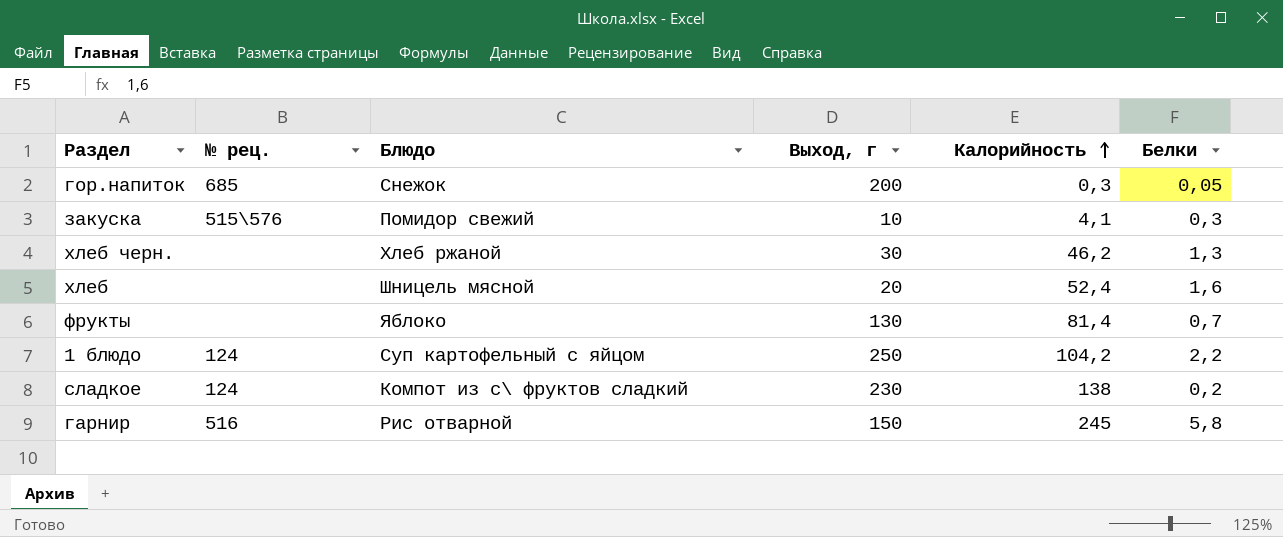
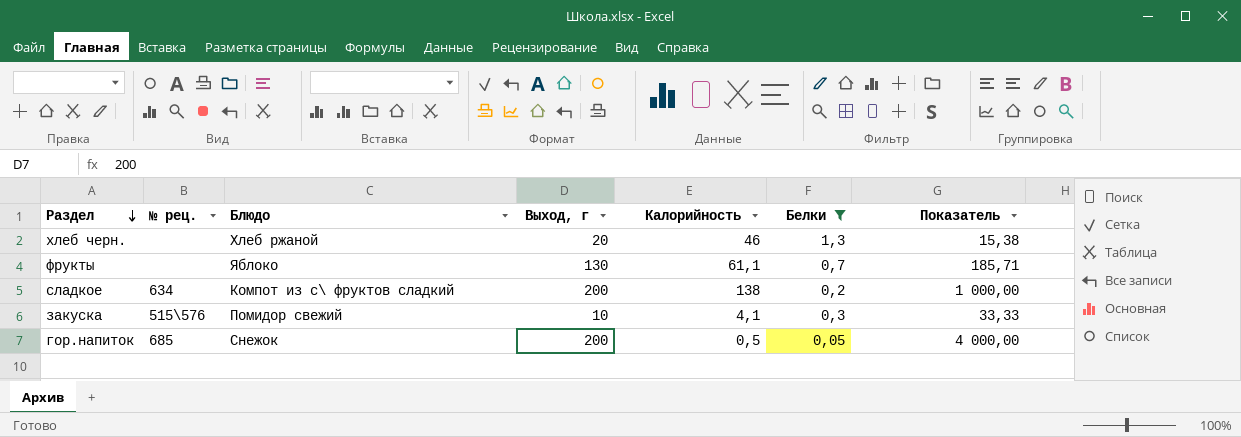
filter: none -> Белки <= 1,3
row order: Калорийность ascending -> Раздел descending
column Показатель | formula: none -> [Выход, г] / [Белки]
хлеб черн. | Выход, г: 30 -> 20
хлеб черн. | Калорийность: 46,2 -> 46
фрукты | Калорийность: 81,4 -> 61,1
сладкое | № рец.: 124 -> 634
сладкое | Выход, г: 230 -> 200
гор.напиток | Калорийность: 0,3 -> 0,5

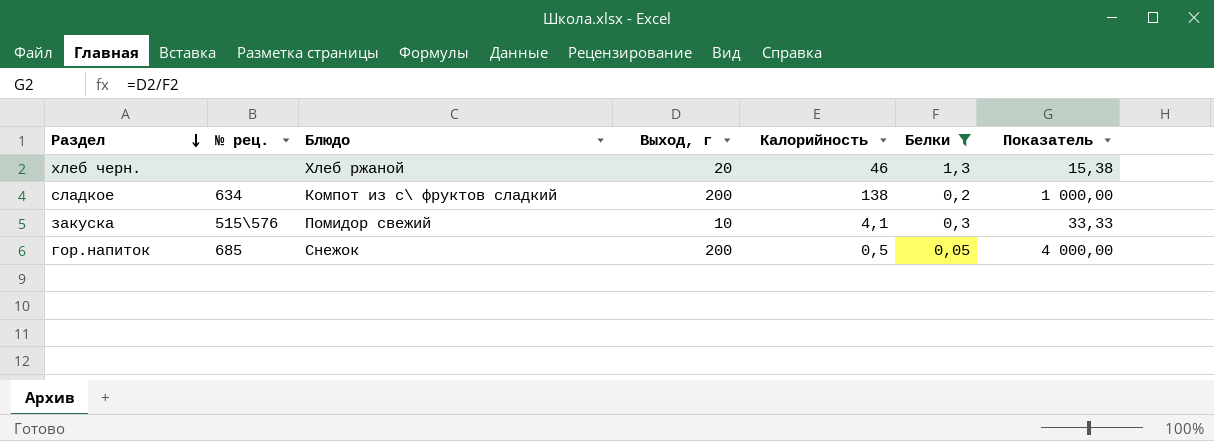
row фрукты: none | Яблоко | 130 | 61,1 | 0,7 | 185,71 -> none

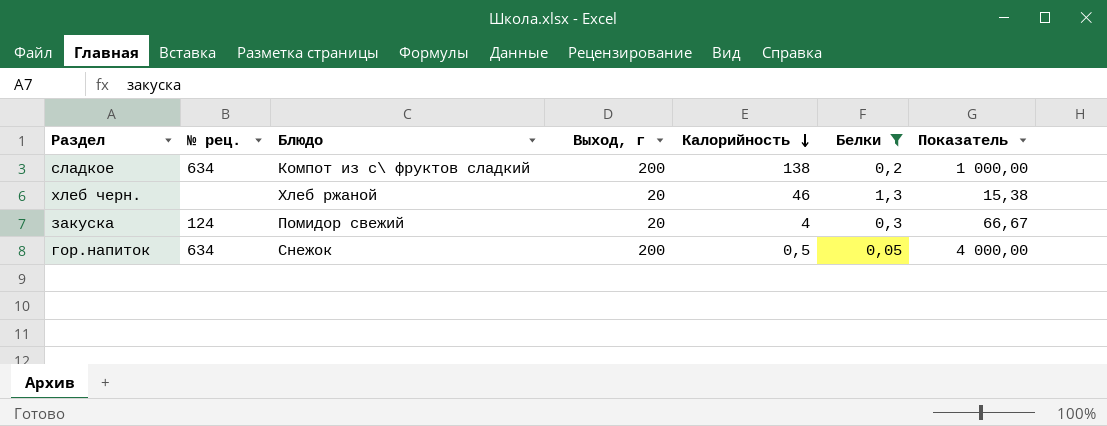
row order: Раздел descending -> Калорийность descending
закуска | № рец.: 515\576 -> 124
закуска | Выход, г: 10 -> 20
закуска | Калорийность: 4,1 -> 4
закуска | Показатель: 33,33 -> 66,67
гор.напиток | № рец.: 685 -> 634

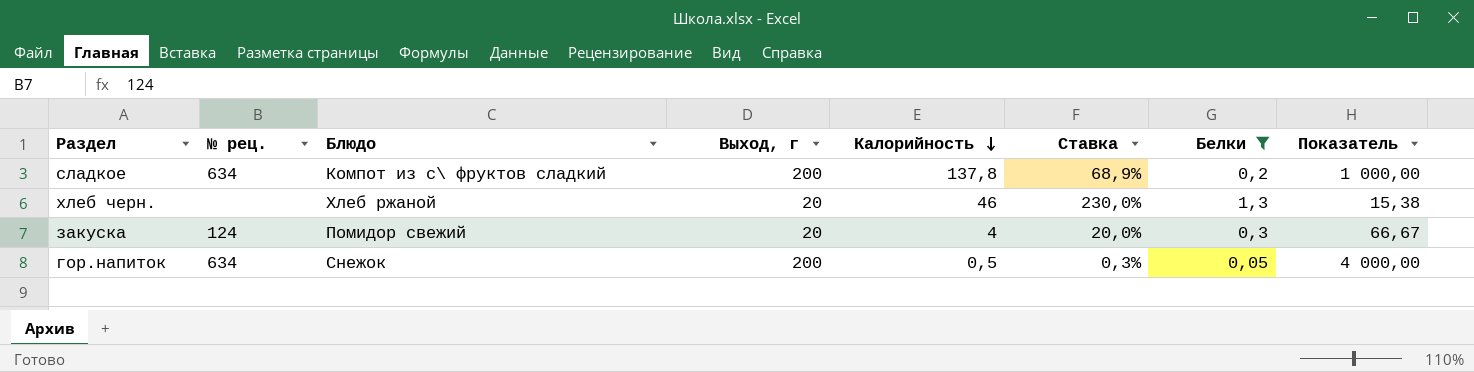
column Ставка | formula: none -> [Калорийность] / [Выход, г]
сладкое | Калорийность: 138 -> 137,8

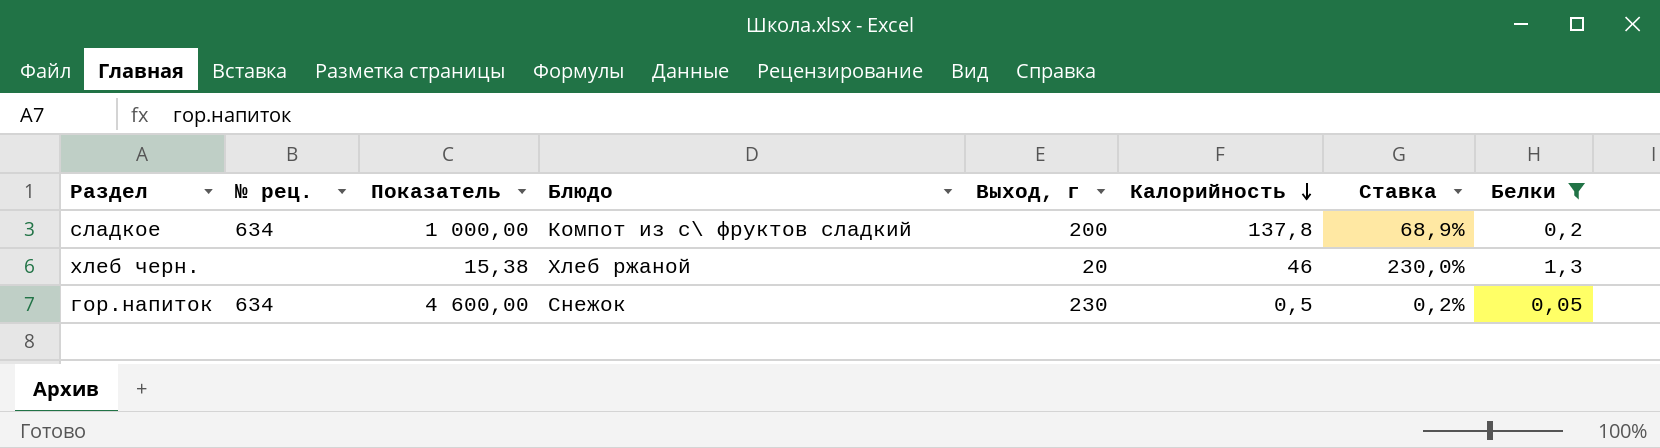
column Показатель | position: 8 -> 3
row закуска: 124 | Помидор свежий | 20 | 4 | 20,0% | 0,3 | 66,67 -> none
гор.напиток | Показатель: 4 000,00 -> 4 600,00
гор.напиток | Выход, г: 200 -> 230
гор.напиток | Ставка: 0,3% -> 0,2%

